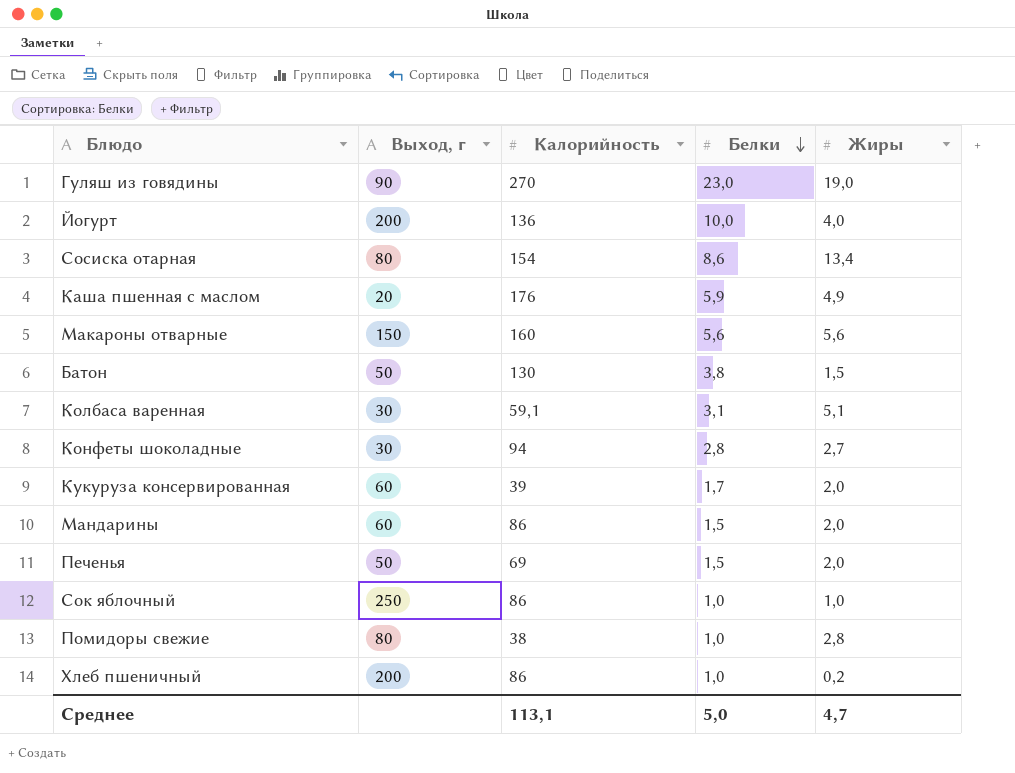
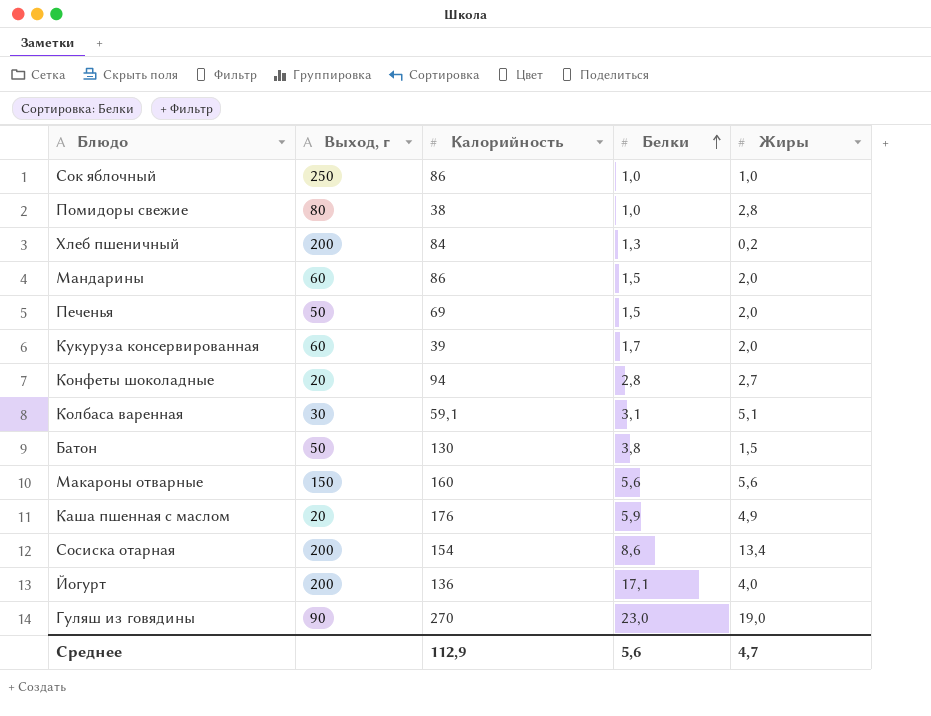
row order: Белки descending -> Белки ascending
Хлеб пшеничный | Калорийность: 86 -> 84
Хлеб пшеничный | Белки: 1,0 -> 1,3
Конфеты шоколадные | Выход, г: 30 -> 20
Сосиска отарная | Выход, г: 80 -> 200
Йогурт | Белки: 10,0 -> 17,1
Среднее | Калорийность: 113,1 -> 112,9
Среднее | Белки: 5,0 -> 5,6

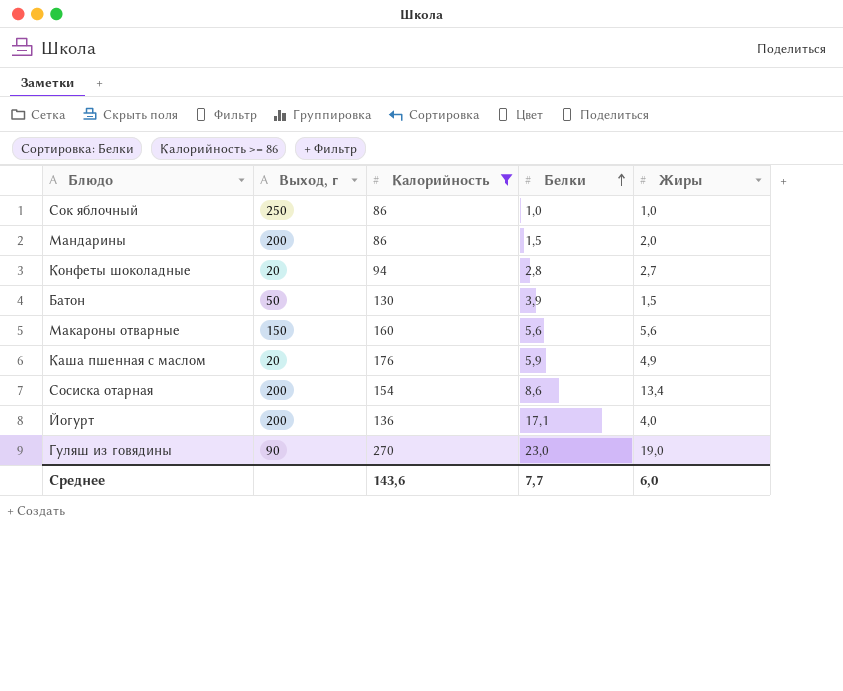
filter: none -> Калорийность >= 86
Мандарины | Выход, г: 60 -> 200
Батон | Белки: 3,8 -> 3,9
Среднее | Калорийность: 112,9 -> 143,6
Среднее | Белки: 5,6 -> 7,7
Среднее | Жиры: 4,7 -> 6,0

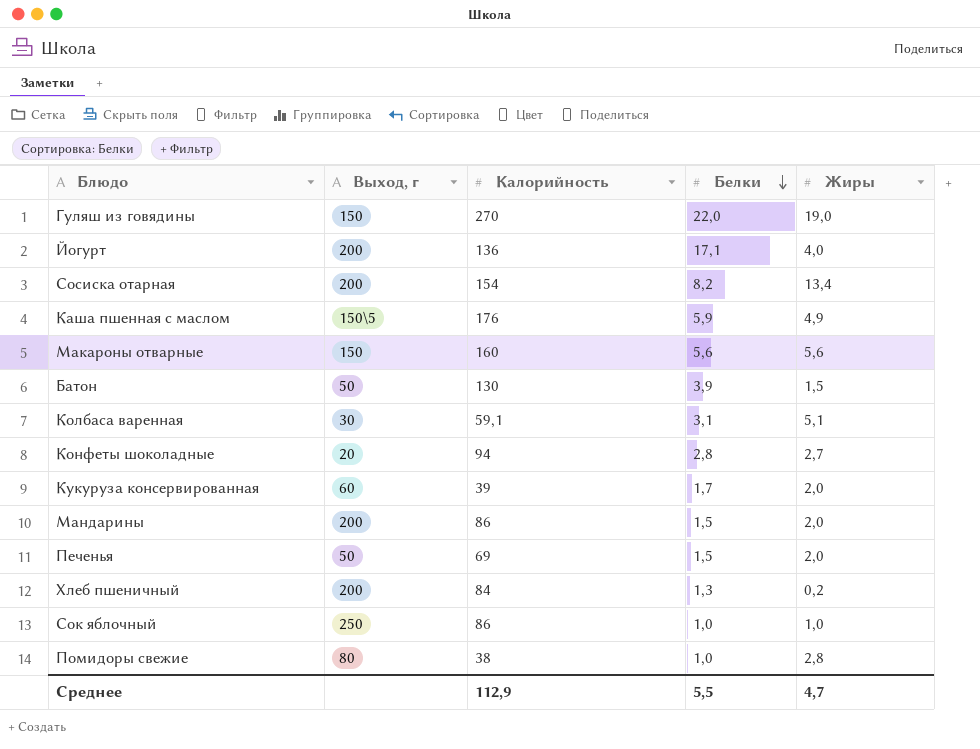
filter: Калорийность >= 86 -> none
row order: Белки ascending -> Белки descending
Гуляш из говядины | Выход, г: 90 -> 150
Гуляш из говядины | Белки: 23,0 -> 22,0
Сосиска отарная | Белки: 8,6 -> 8,2
Каша пшенная с маслом | Выход, г: 20 -> 150\5
Среднее | Калорийность: 143,6 -> 112,9
Среднее | Белки: 7,7 -> 5,5
Среднее | Жиры: 6,0 -> 4,7

